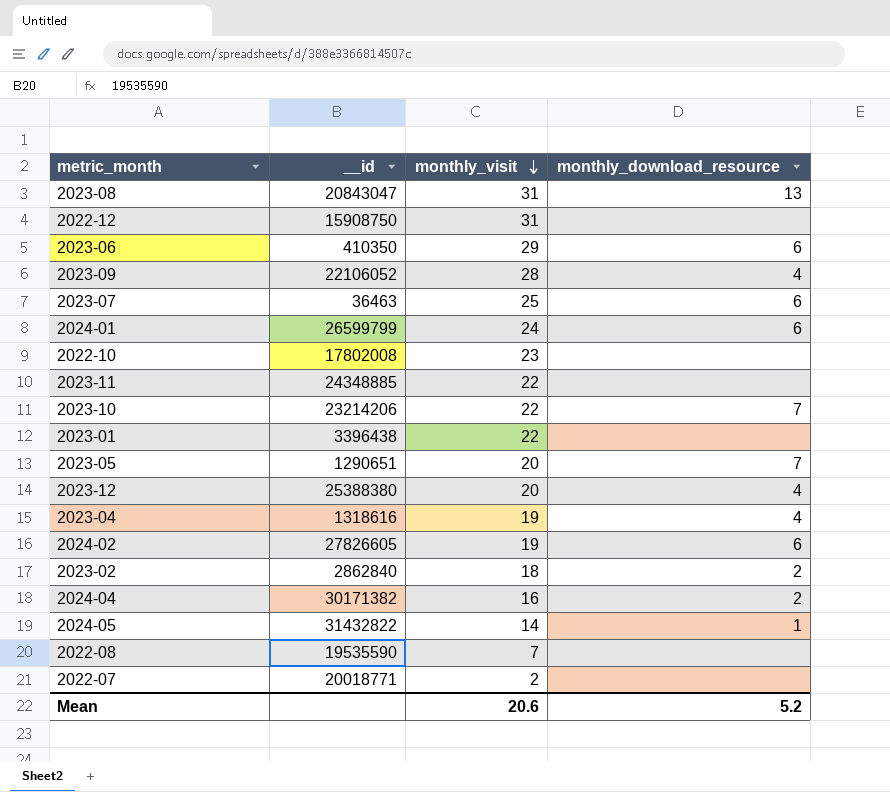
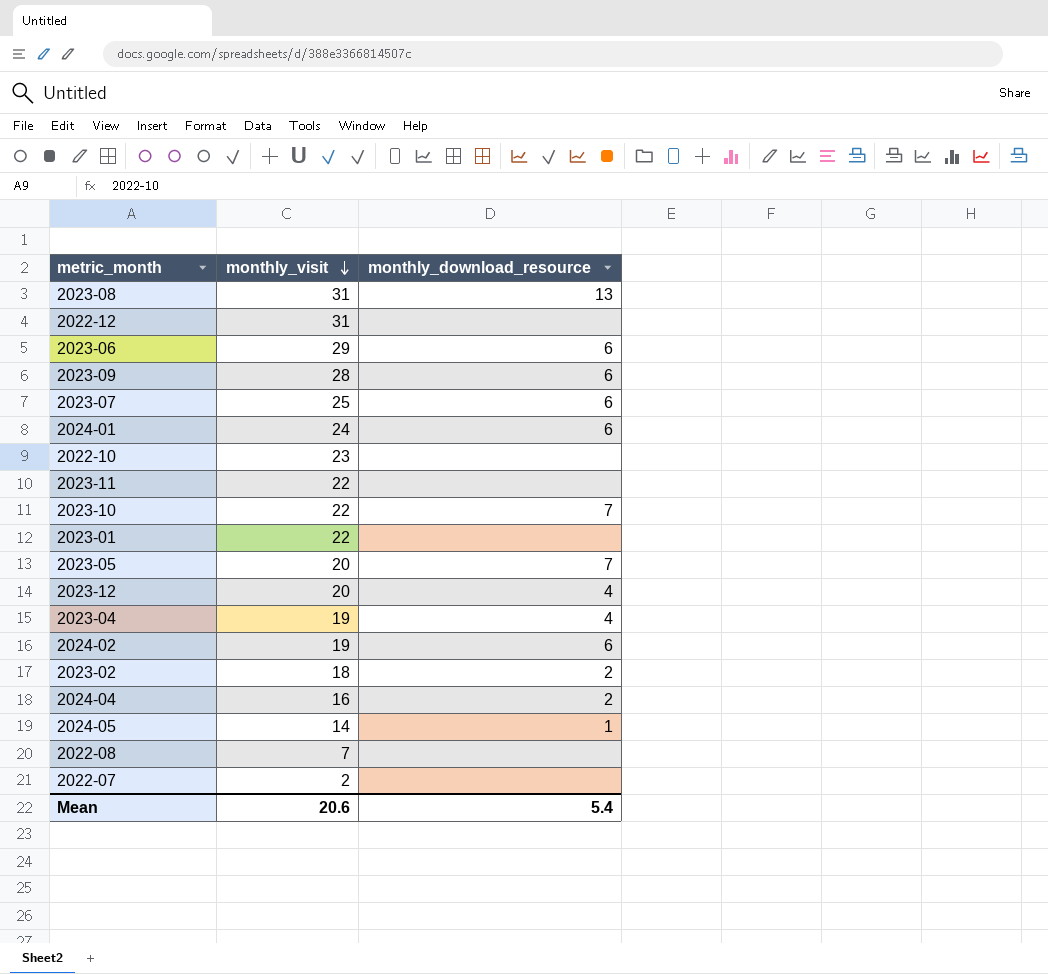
column __id | position: 2 -> none
2023-09 | monthly_download_resource: 4 -> 6
Mean | monthly_download_resource: 5.2 -> 5.4

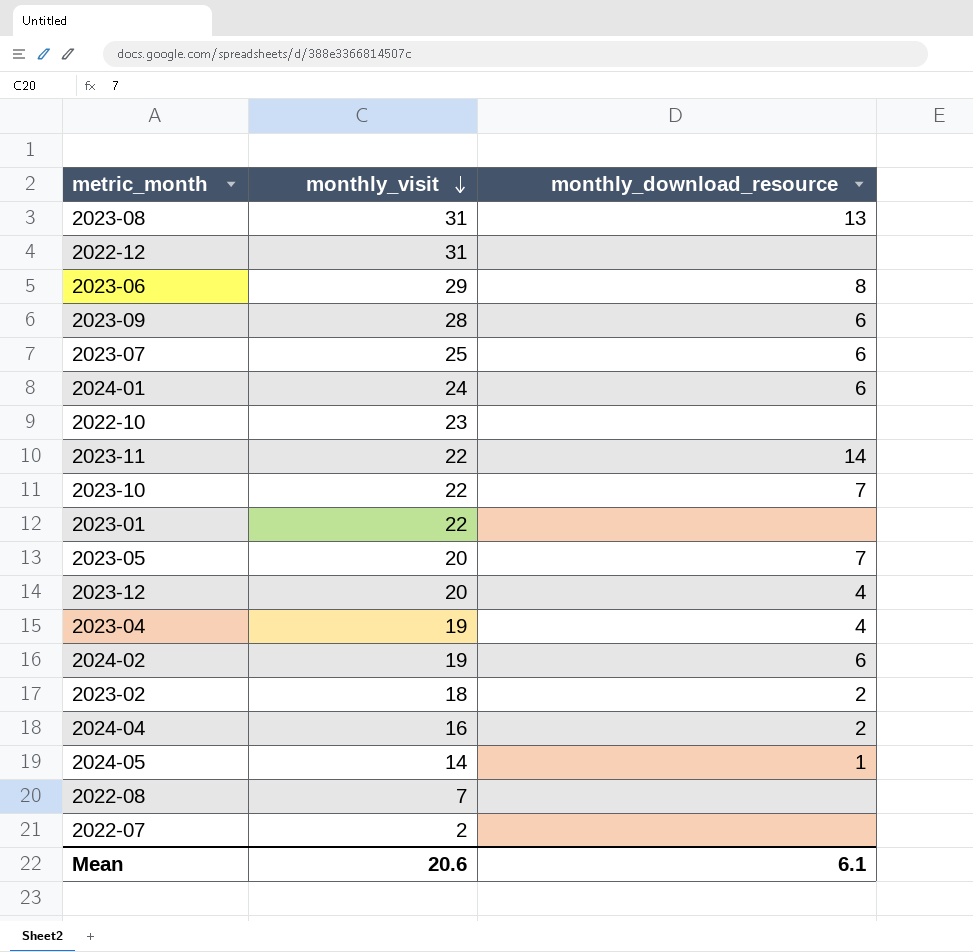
2023-06 | monthly_download_resource: 6 -> 8
2023-11 | monthly_download_resource: none -> 14
Mean | monthly_download_resource: 5.4 -> 6.1

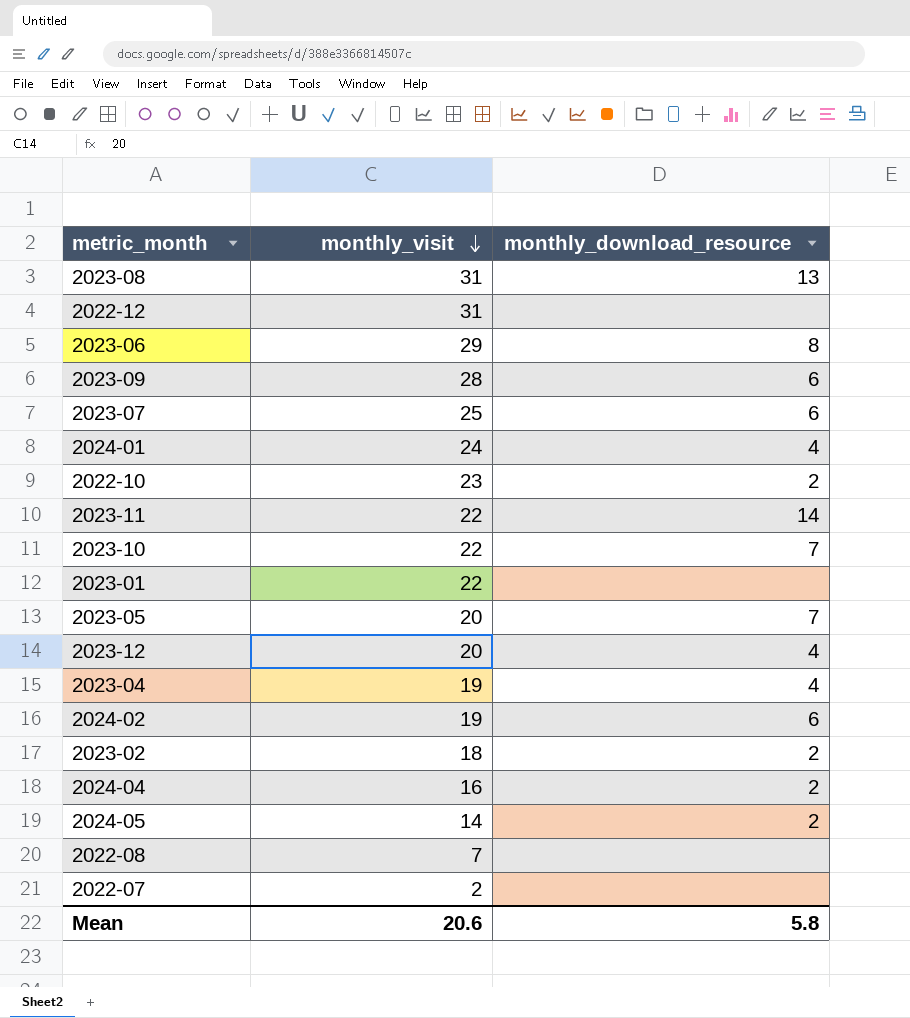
2024-01 | monthly_download_resource: 6 -> 4
2022-10 | monthly_download_resource: none -> 2
2024-05 | monthly_download_resource: 1 -> 2
Mean | monthly_download_resource: 6.1 -> 5.8

